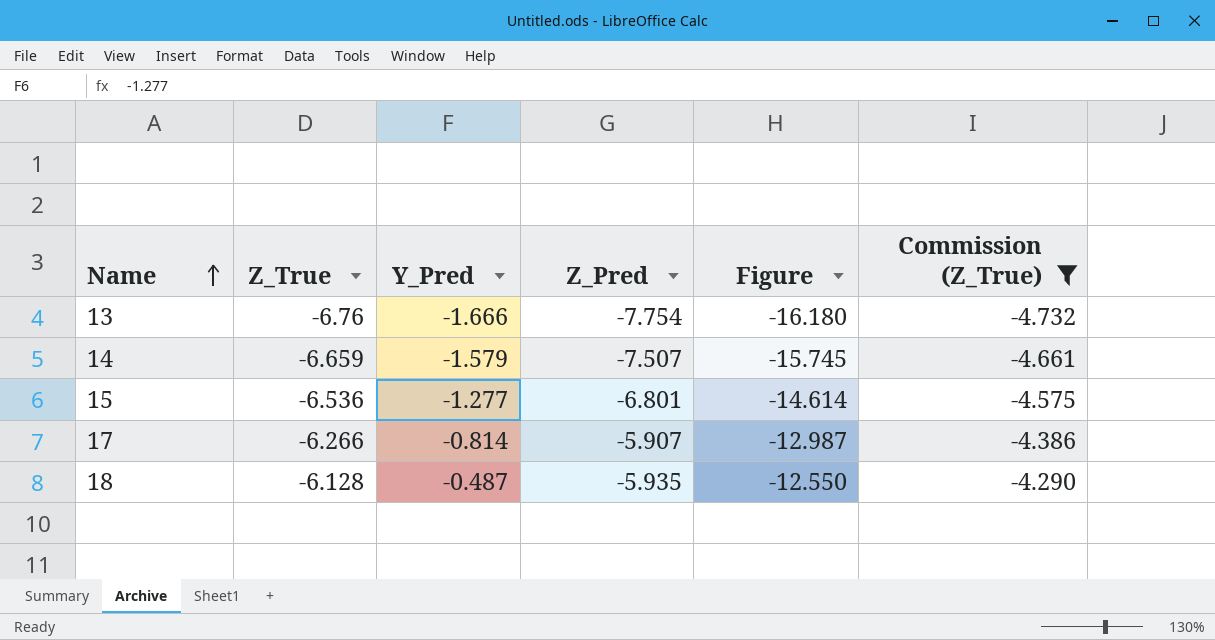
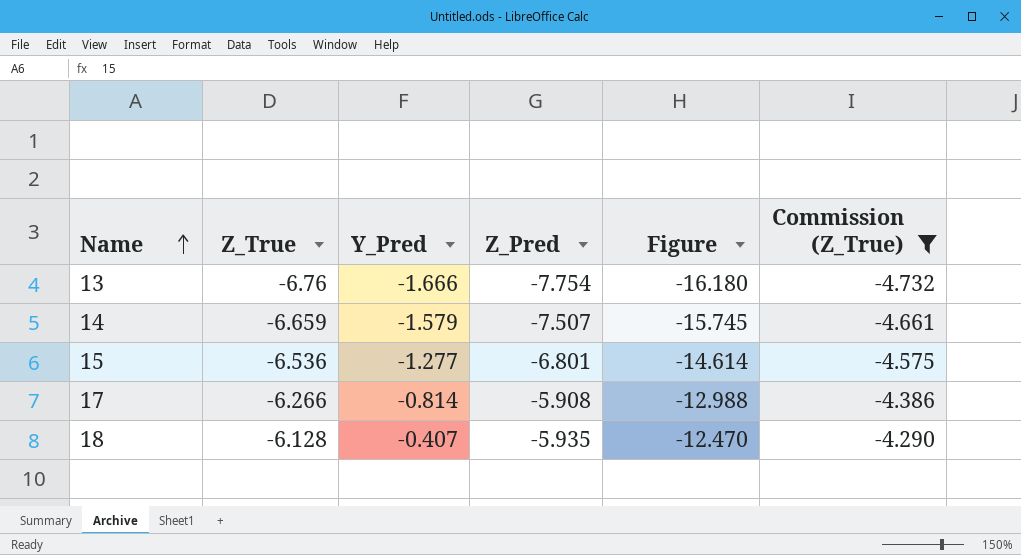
17 | Z_Pred: -5.907 -> -5.908
17 | Figure: -12.987 -> -12.988
18 | Y_Pred: -0.487 -> -0.407
18 | Figure: -12.550 -> -12.470

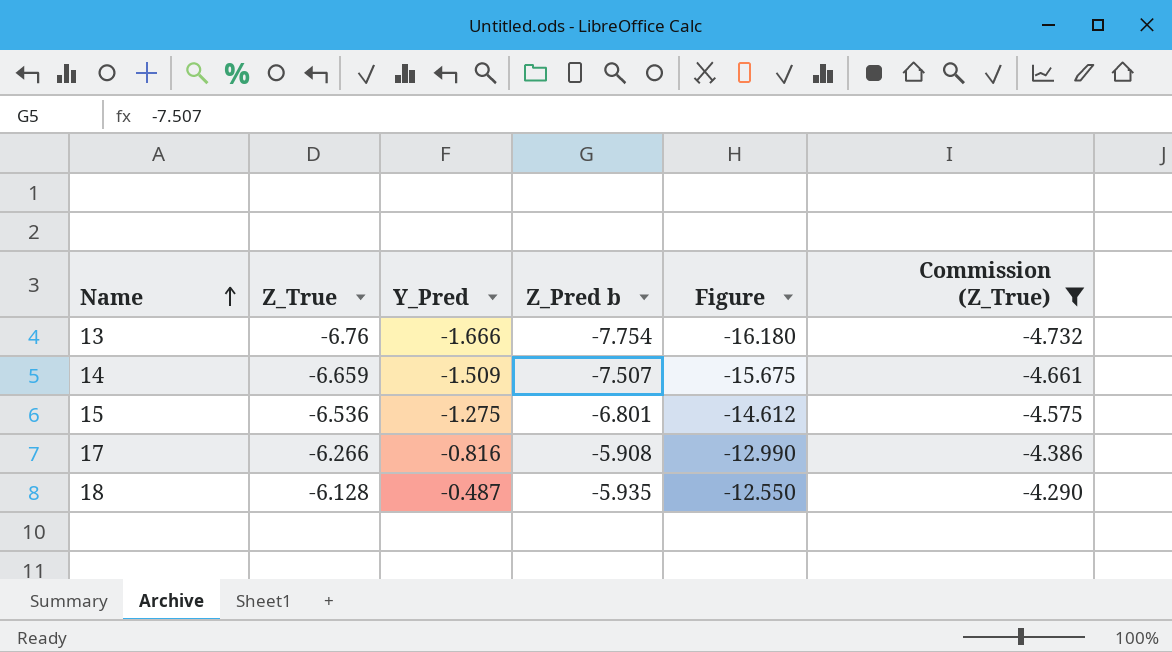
column name: Z_Pred -> Z_Pred b
14 | Y_Pred: -1.579 -> -1.509
14 | Figure: -15.745 -> -15.675
15 | Y_Pred: -1.277 -> -1.275
15 | Figure: -14.614 -> -14.612
17 | Y_Pred: -0.814 -> -0.816
17 | Figure: -12.988 -> -12.990
18 | Y_Pred: -0.407 -> -0.487
18 | Figure: -12.470 -> -12.550

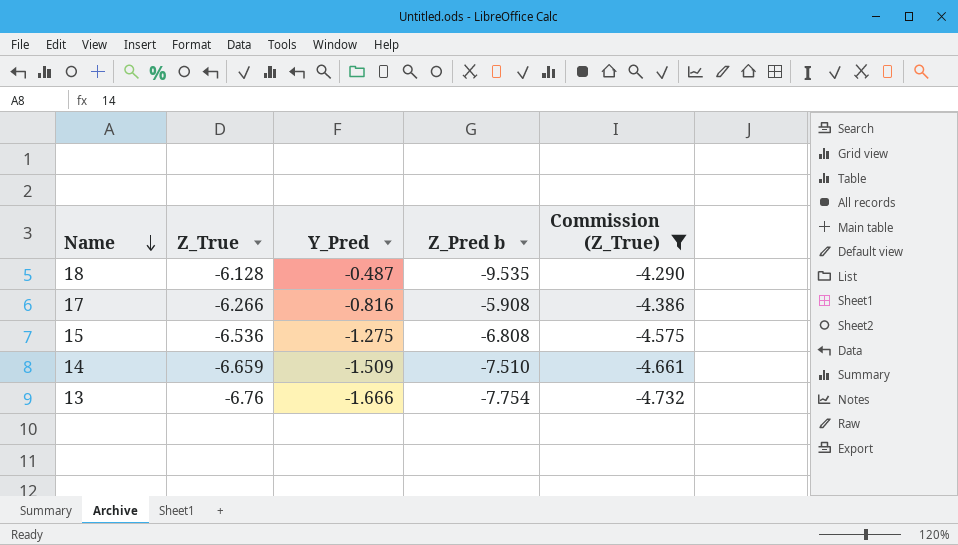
row order: Name ascending -> Name descending
column Figure | formula: [Z_True] + [Y_Pred] + [Z_Pred b] -> none
18 | Z_Pred b: -5.935 -> -9.535
15 | Z_Pred b: -6.801 -> -6.808
14 | Z_Pred b: -7.507 -> -7.510

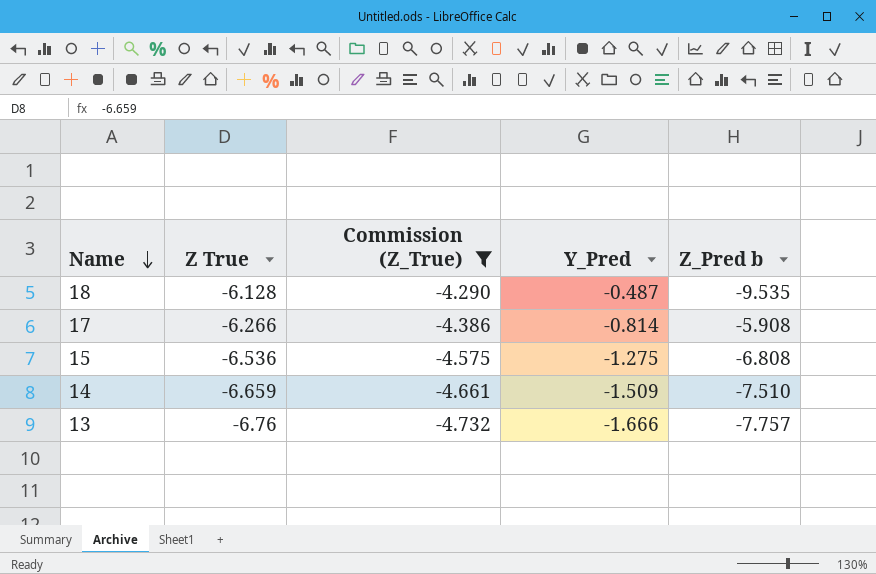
column name: Z_True -> Z True
column Commission (Z_True) | position: 5 -> 3
17 | Y_Pred: -0.816 -> -0.814
13 | Z_Pred b: -7.754 -> -7.757

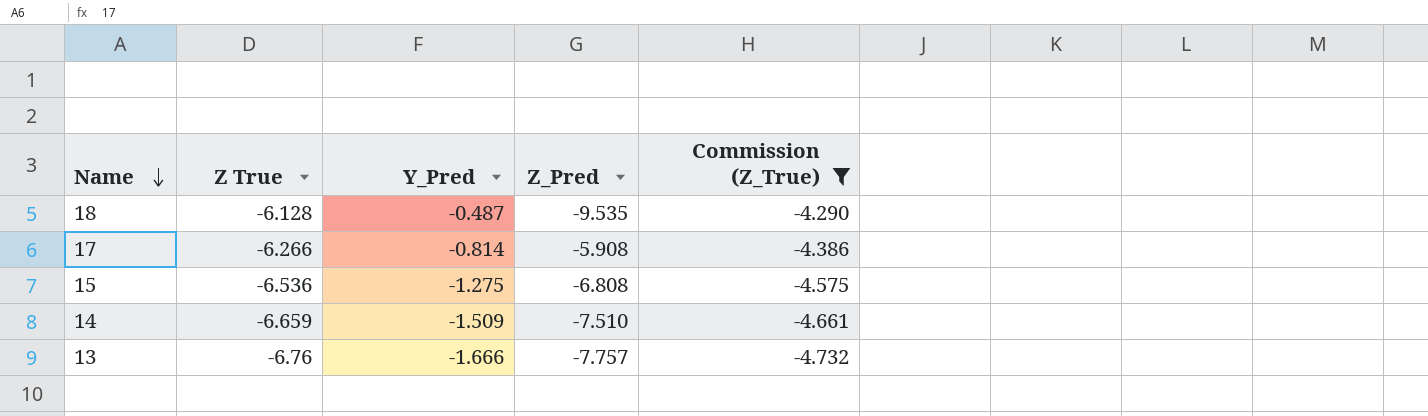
column name: Z_Pred b -> Z_Pred
column Commission (Z_True) | position: 3 -> 5

